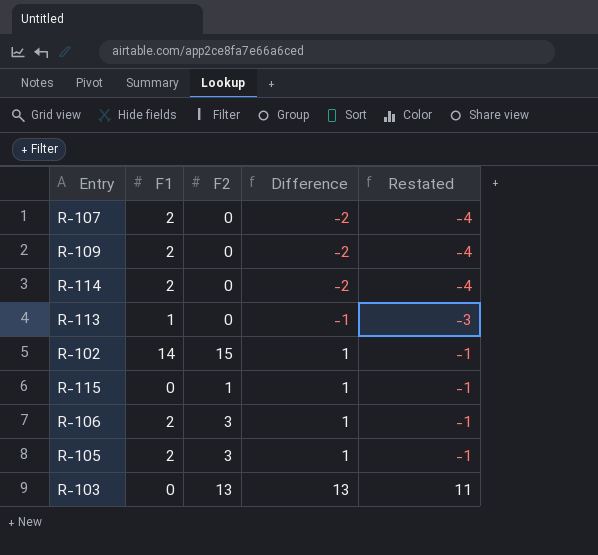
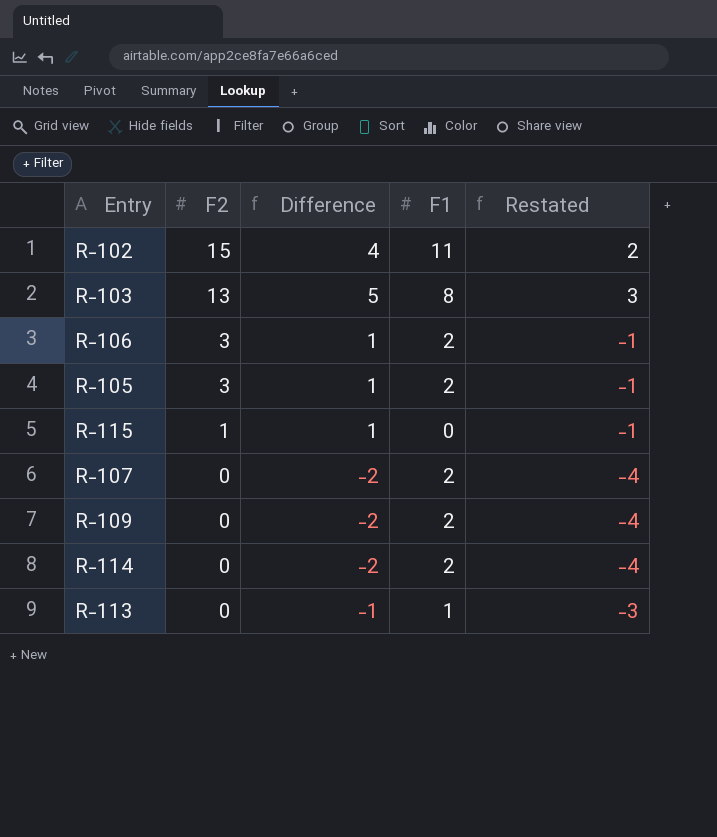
row order: Difference ascending -> F2 descending
column F1 | position: 2 -> 4
R-102 | Difference: 1 -> 4
R-102 | F1: 14 -> 11
R-102 | Restated: -1 -> 2
R-103 | Difference: 13 -> 5
R-103 | F1: 0 -> 8
R-103 | Restated: 11 -> 3

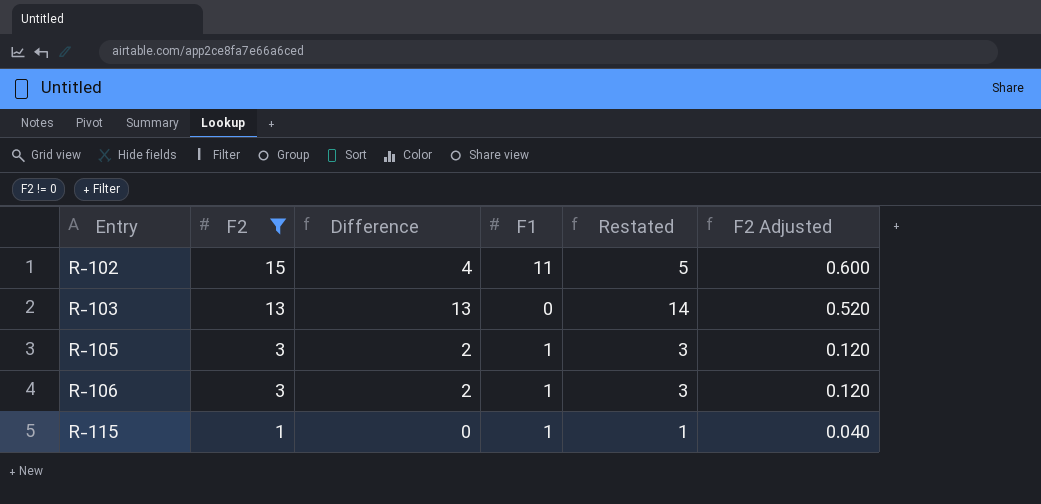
filter: none -> F2 != 0
row order: F2 descending -> Entry ascending
column Restated | formula: [Difference] - 2 -> [Difference] + 1
column F2 Adjusted | formula: none -> [F2] * 0.04
R-103 | Difference: 5 -> 13
R-103 | F1: 8 -> 0
R-105 | Difference: 1 -> 2
R-105 | F1: 2 -> 1
R-106 | Difference: 1 -> 2
R-106 | F1: 2 -> 1
R-115 | Difference: 1 -> 0
R-115 | F1: 0 -> 1

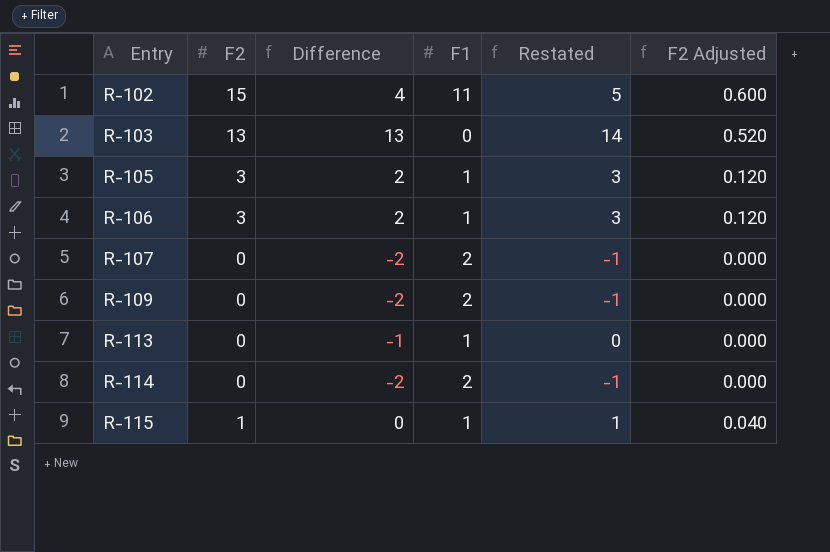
filter: F2 != 0 -> none

